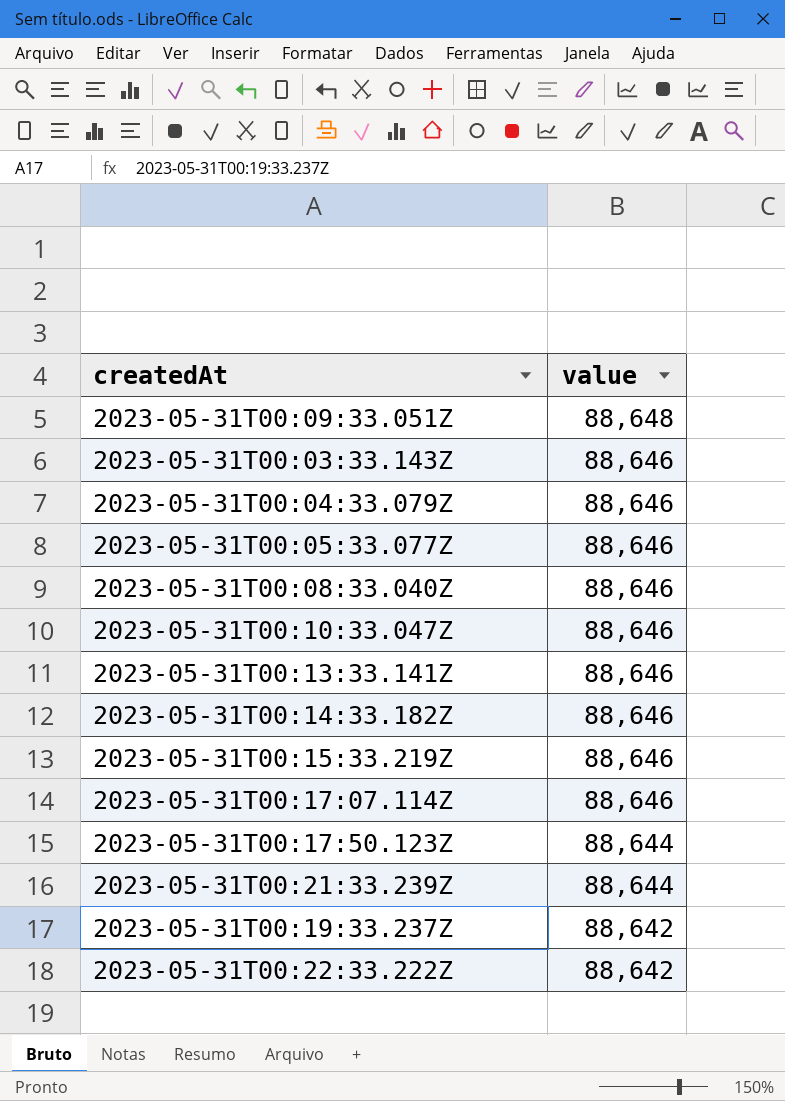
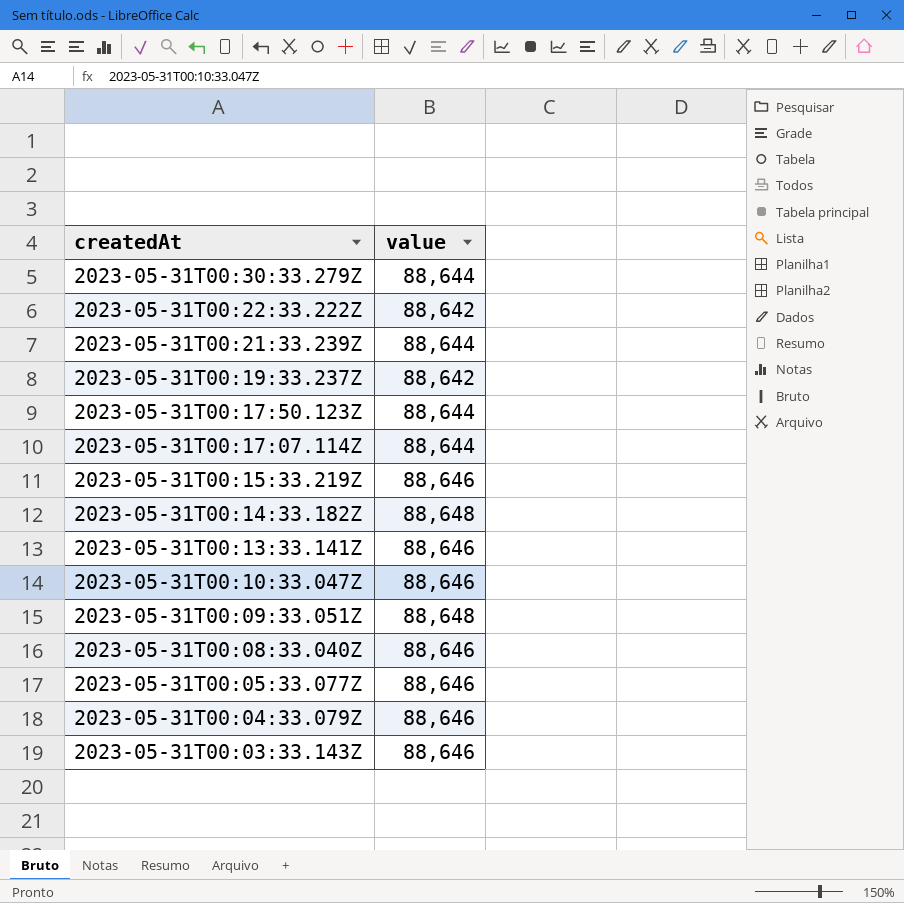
row order: value descending -> createdAt descending
row 2023-05-31T00:30:33.279Z: none -> 88,644
2023-05-31T00:17:07.114Z | value: 88,646 -> 88,644
2023-05-31T00:14:33.182Z | value: 88,646 -> 88,648

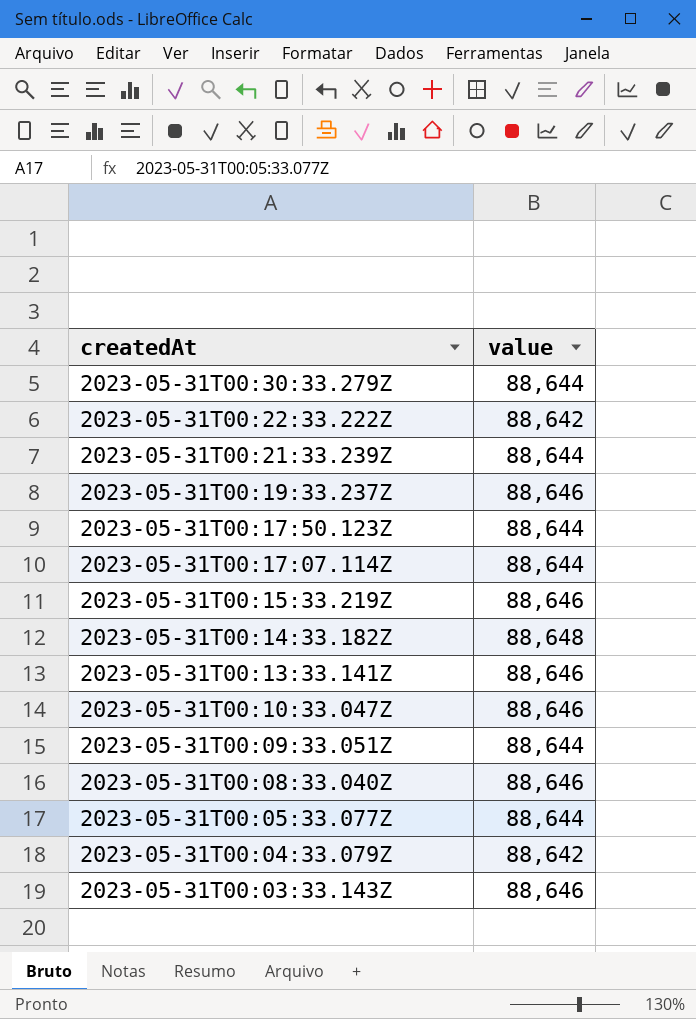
2023-05-31T00:19:33.237Z | value: 88,642 -> 88,646
2023-05-31T00:09:33.051Z | value: 88,648 -> 88,644
2023-05-31T00:05:33.077Z | value: 88,646 -> 88,644
2023-05-31T00:04:33.079Z | value: 88,646 -> 88,642

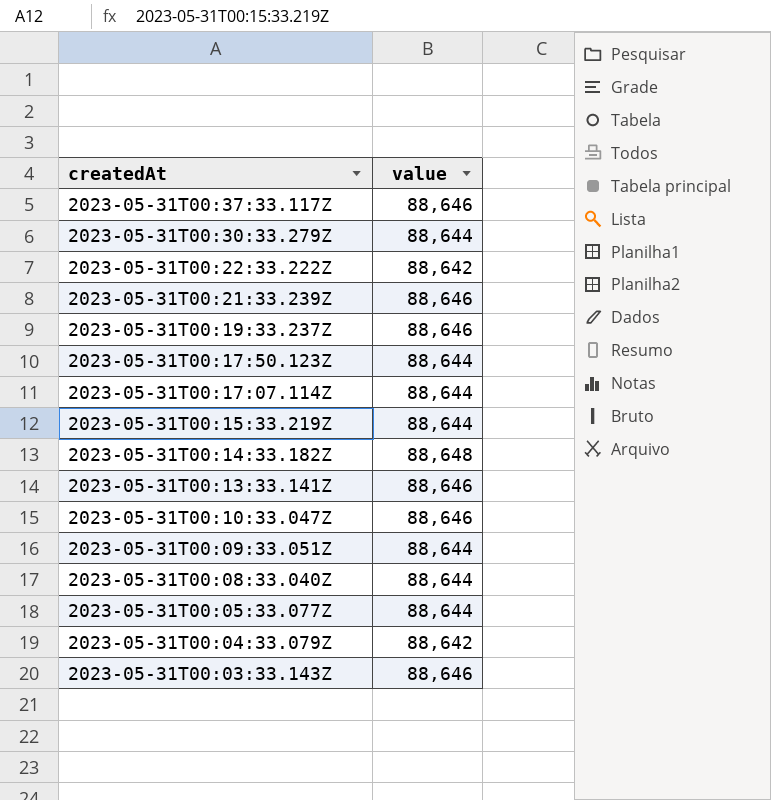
row 2023-05-31T00:37:33.117Z: none -> 88,646
2023-05-31T00:21:33.239Z | value: 88,644 -> 88,646
2023-05-31T00:15:33.219Z | value: 88,646 -> 88,644
2023-05-31T00:08:33.040Z | value: 88,646 -> 88,644

